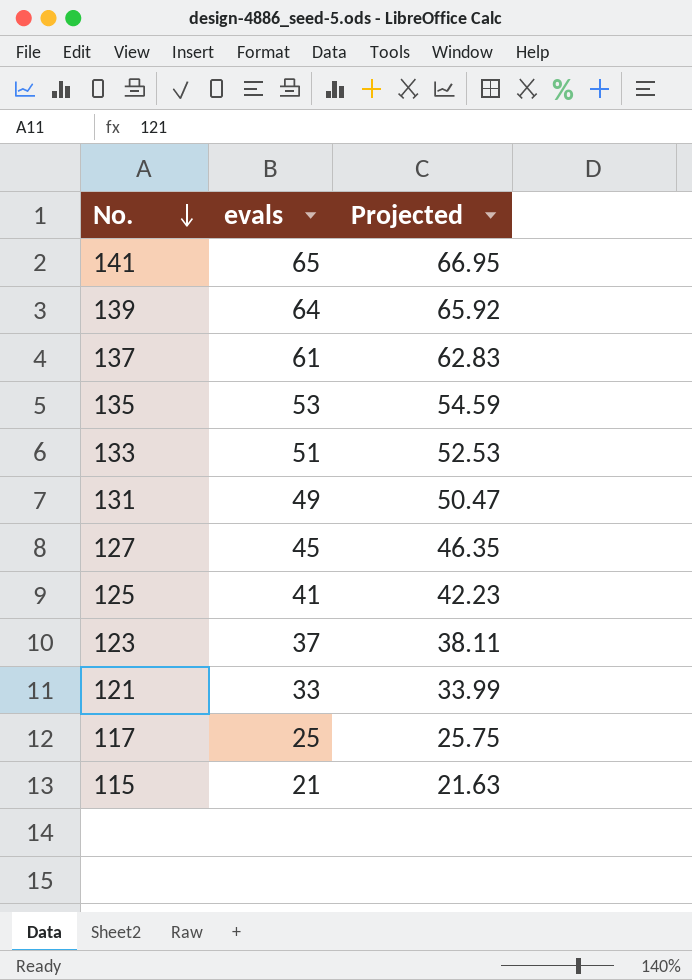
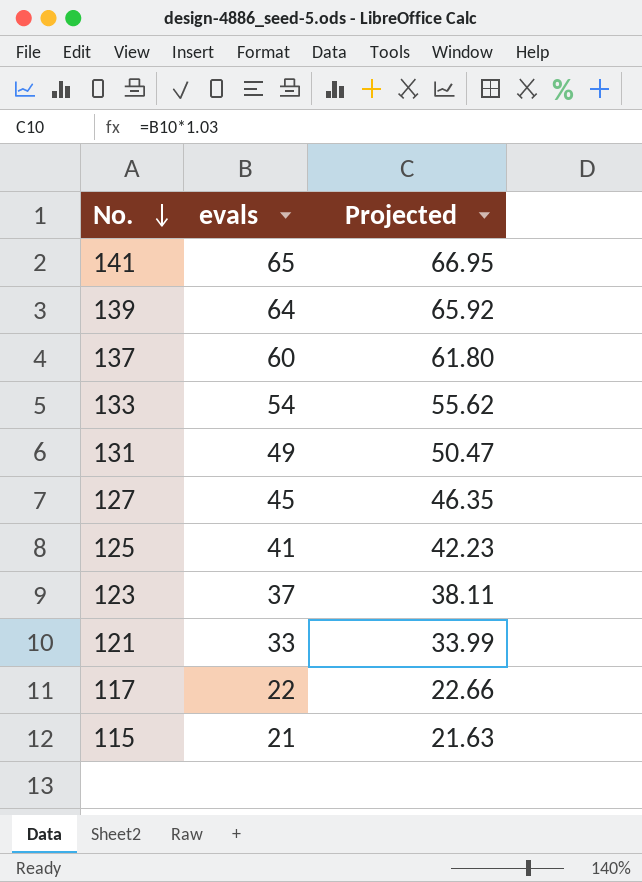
row 135: 53 | 54.59 -> none
137 | evals: 61 -> 60
137 | Projected: 62.83 -> 61.80
133 | evals: 51 -> 54
133 | Projected: 52.53 -> 55.62
117 | evals: 25 -> 22
117 | Projected: 25.75 -> 22.66

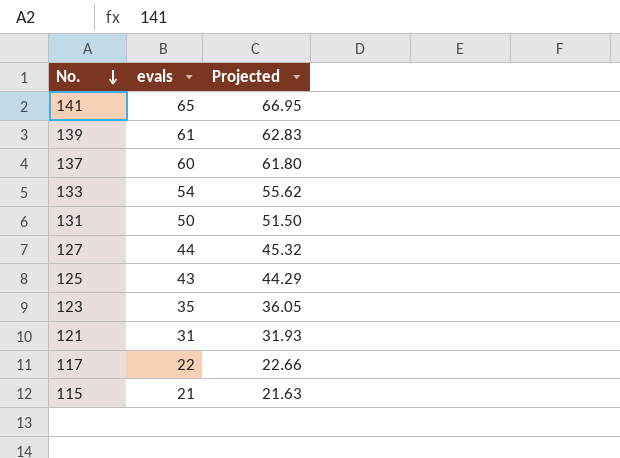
139 | evals: 64 -> 61
139 | Projected: 65.92 -> 62.83
131 | evals: 49 -> 50
131 | Projected: 50.47 -> 51.50
127 | evals: 45 -> 44
127 | Projected: 46.35 -> 45.32
125 | evals: 41 -> 43
125 | Projected: 42.23 -> 44.29
123 | evals: 37 -> 35
123 | Projected: 38.11 -> 36.05
121 | evals: 33 -> 31
121 | Projected: 33.99 -> 31.93

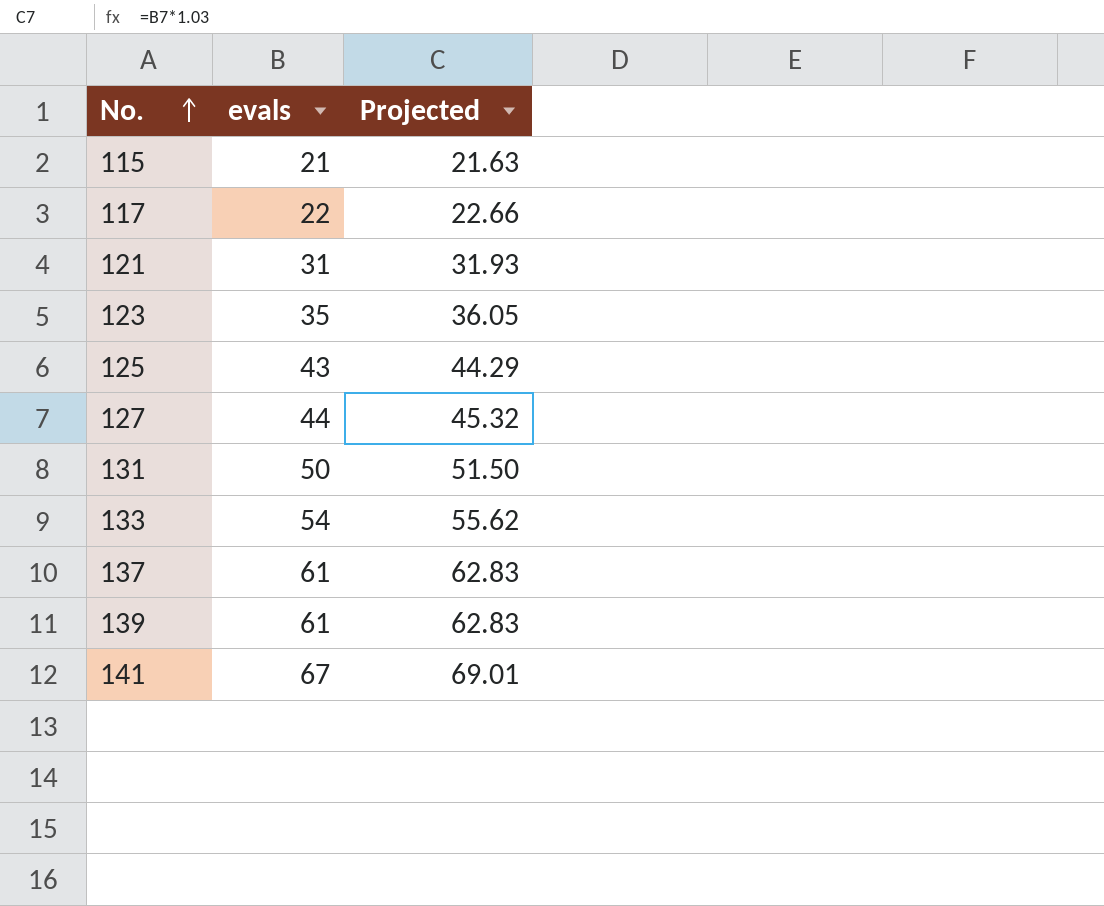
row order: No. descending -> No. ascending
137 | evals: 60 -> 61
137 | Projected: 61.80 -> 62.83
141 | evals: 65 -> 67
141 | Projected: 66.95 -> 69.01

